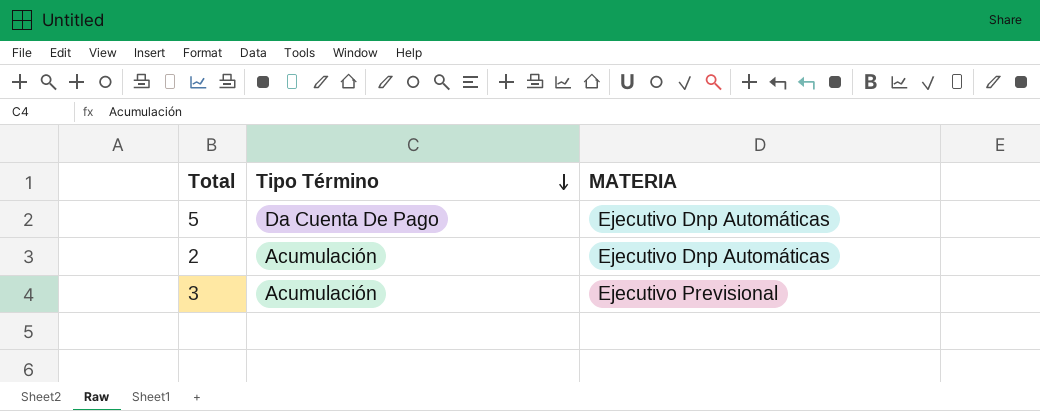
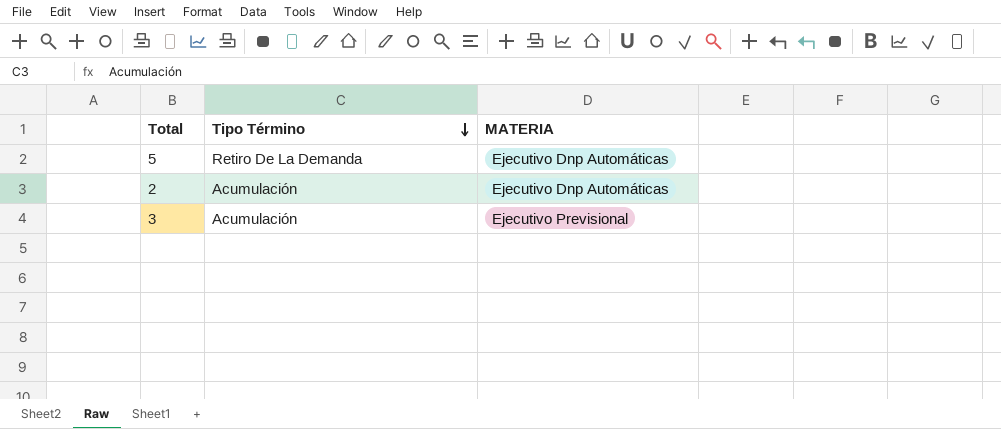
5 | Tipo Término: Da Cuenta De Pago -> Retiro De La Demanda

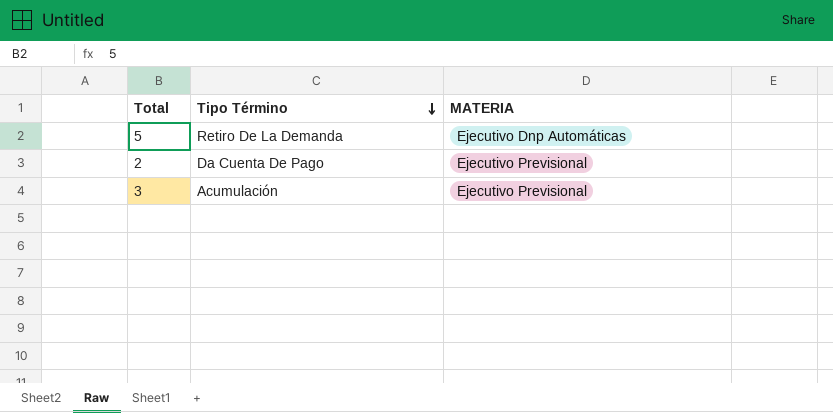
2 | Tipo Término: Acumulación -> Da Cuenta De Pago
2 | MATERIA: Ejecutivo Dnp Automáticas -> Ejecutivo Previsional

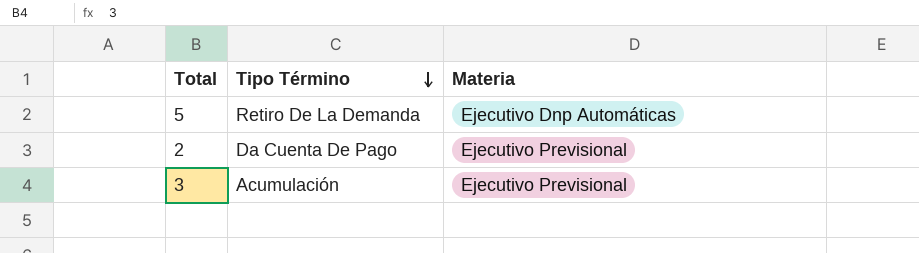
column name: MATERIA -> Materia

